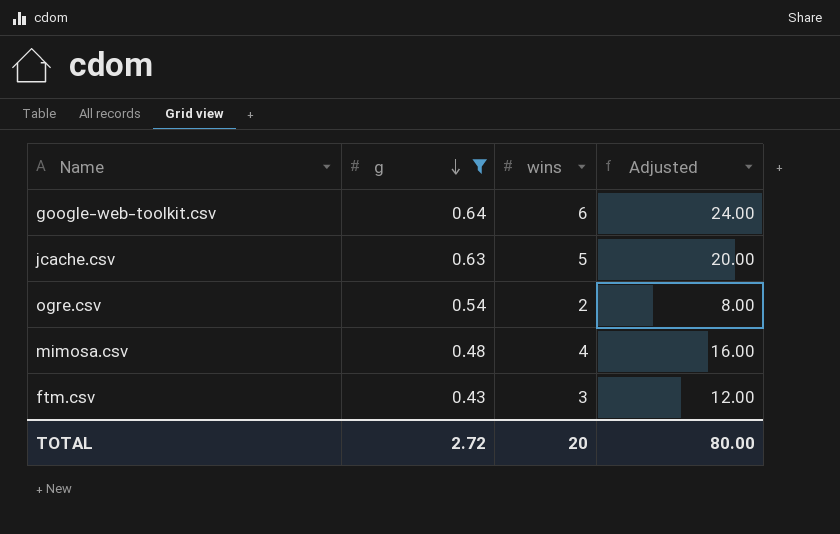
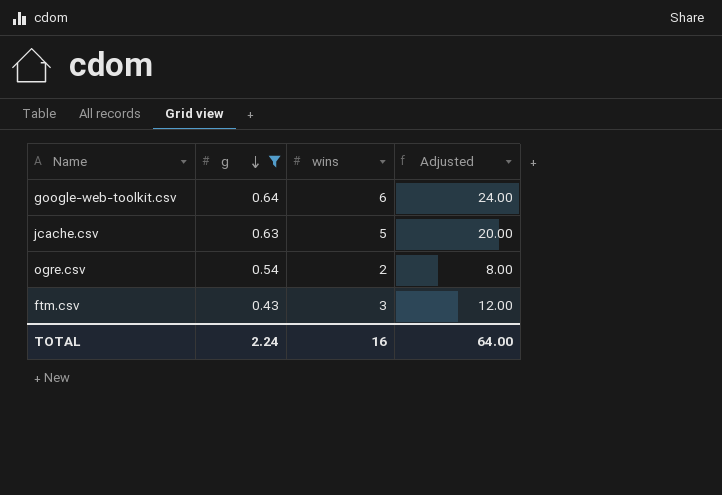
row mimosa.csv: 0.48 | 4 | 16.00 -> none
TOTAL | g: 2.72 -> 2.24
TOTAL | wins: 20 -> 16
TOTAL | Adjusted: 80.00 -> 64.00

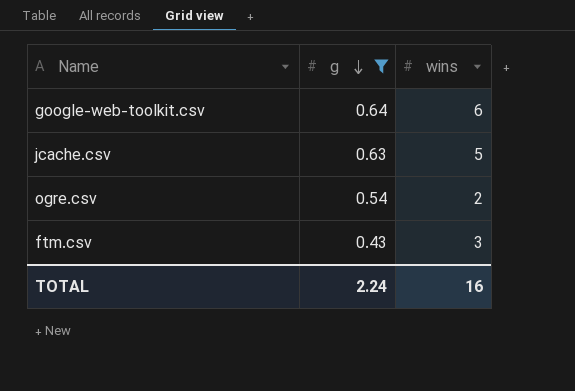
column Adjusted | formula: [wins] * 4 -> none

